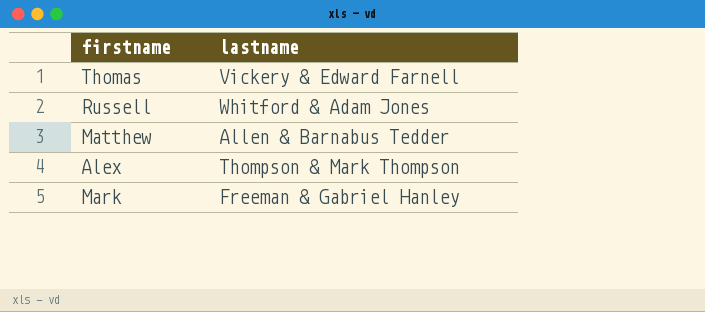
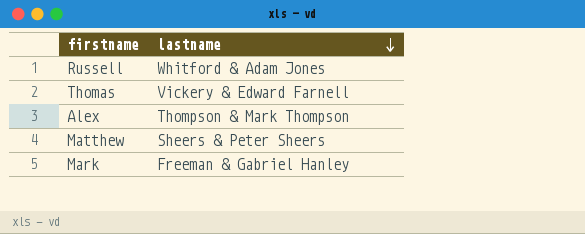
row order: none -> lastname descending
Matthew | lastname: Allen & Barnabus Tedder -> Sheers & Peter Sheers

